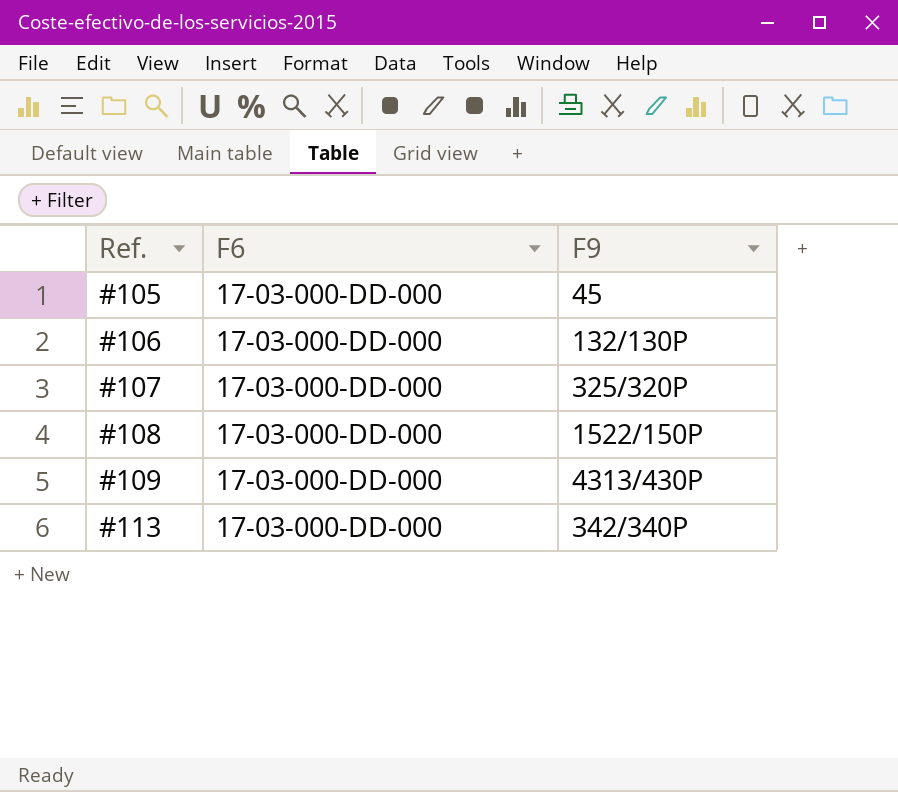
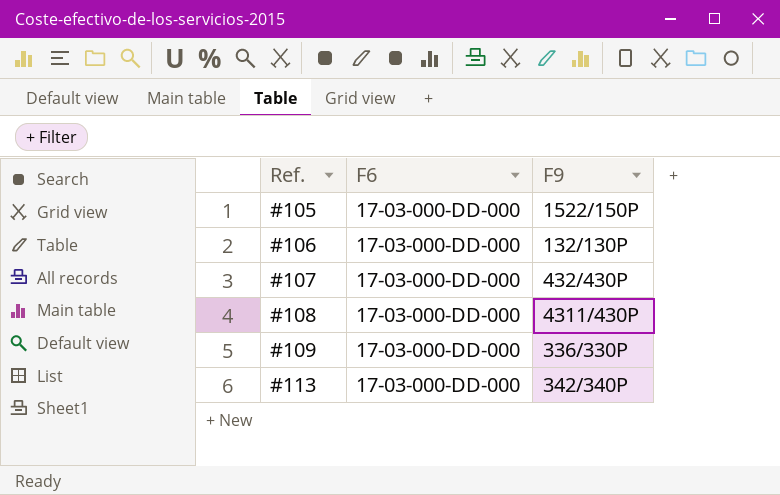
#105 | F9: 45 -> 1522/150P
#107 | F9: 325/320P -> 432/430P
#108 | F9: 1522/150P -> 4311/430P
#109 | F9: 4313/430P -> 336/330P

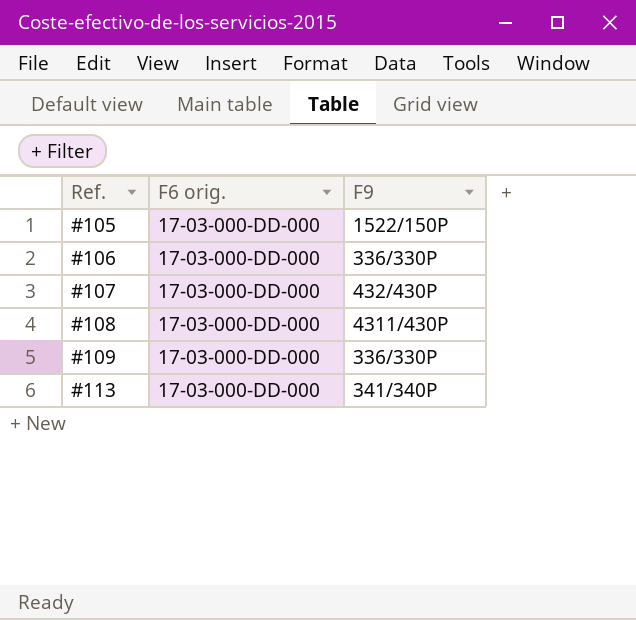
column name: F6 -> F6 orig.
#106 | F9: 132/130P -> 336/330P
#113 | F9: 342/340P -> 341/340P

